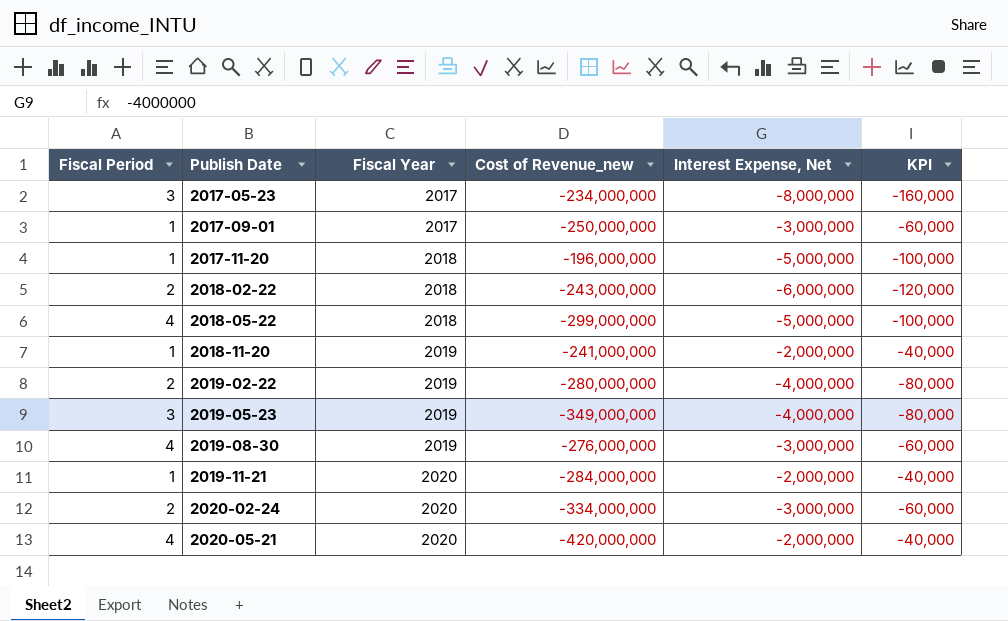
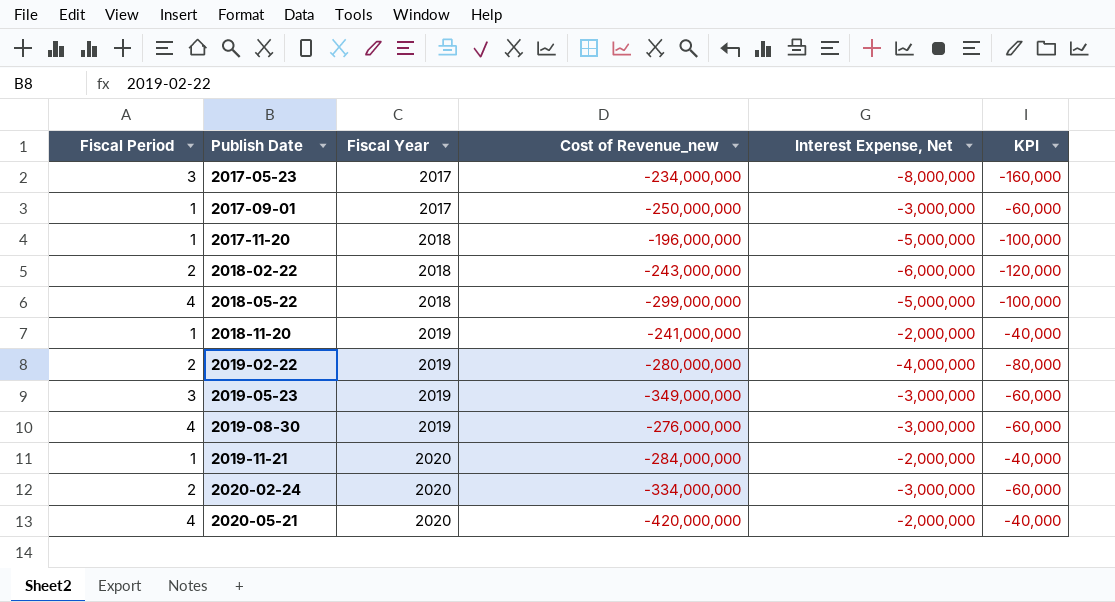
2019-05-23 | Interest Expense, Net: -4,000,000 -> -3,000,000
2019-05-23 | KPI: -80,000 -> -60,000

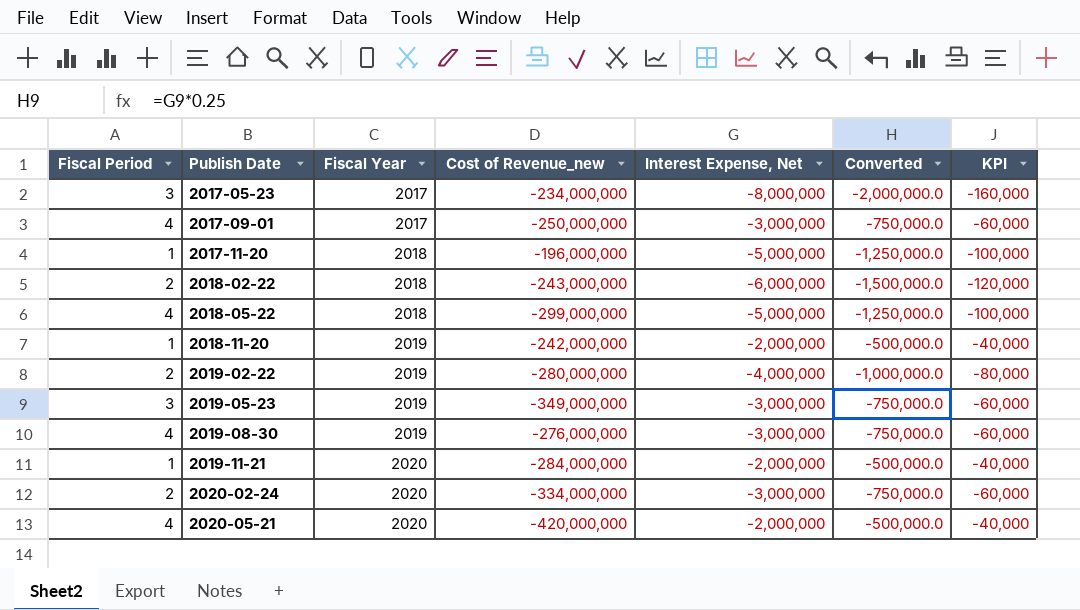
column Converted | formula: none -> [Interest Expense, Net] * 0.25
2017-09-01 | Fiscal Period: 1 -> 4
2018-11-20 | Cost of Revenue_new: -241,000,000 -> -242,000,000

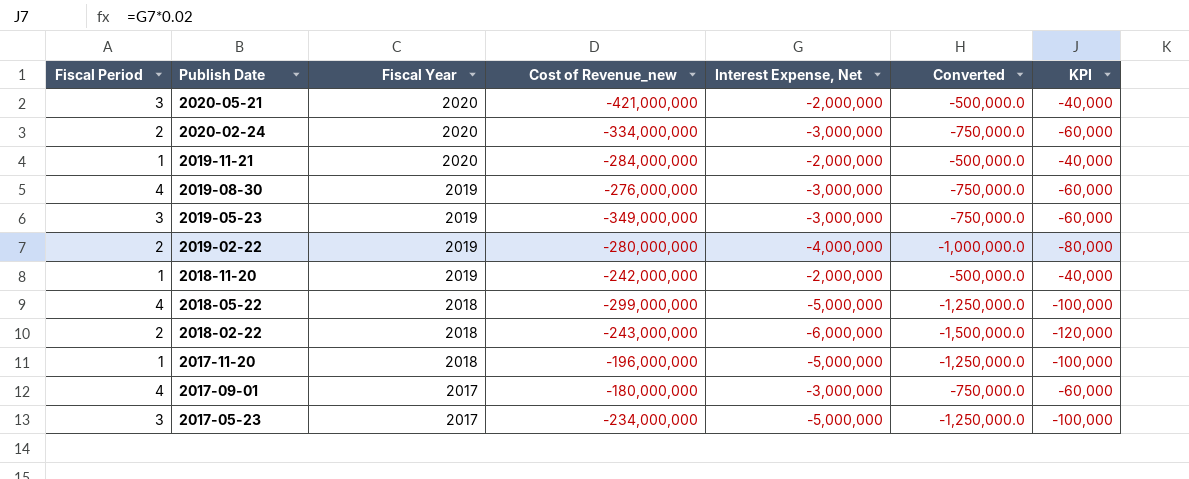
row order: Publish Date ascending -> Publish Date descending
2020-05-21 | Fiscal Period: 4 -> 3
2020-05-21 | Cost of Revenue_new: -420,000,000 -> -421,000,000
2017-09-01 | Cost of Revenue_new: -250,000,000 -> -180,000,000
2017-05-23 | Interest Expense, Net: -8,000,000 -> -5,000,000
2017-05-23 | Converted: -2,000,000.0 -> -1,250,000.0
2017-05-23 | KPI: -160,000 -> -100,000

